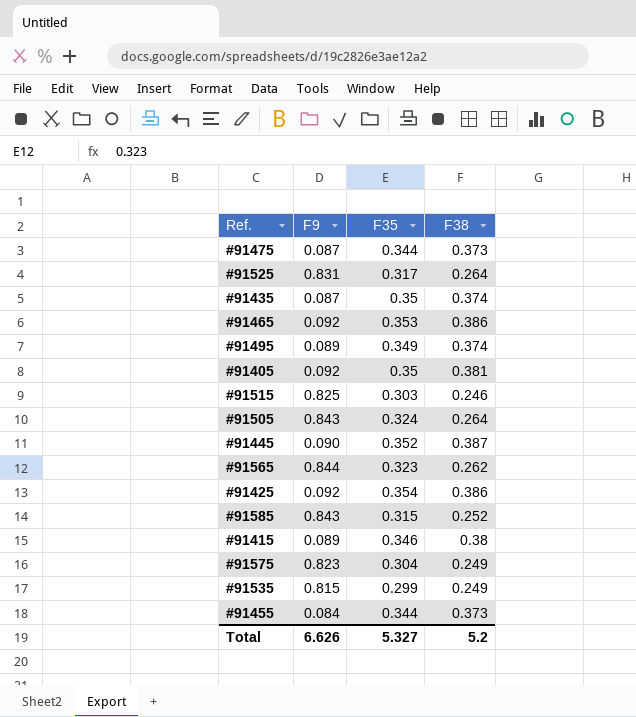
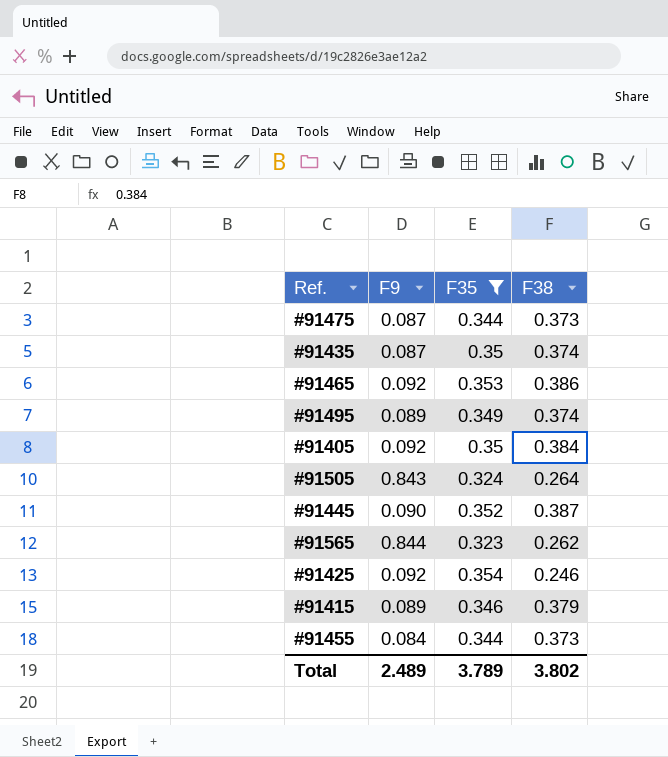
filter: none -> F35 >= 0.323
#91405 | F38: 0.381 -> 0.384
#91425 | F38: 0.386 -> 0.246
#91415 | F38: 0.38 -> 0.379
Total | F9: 6.626 -> 2.489
Total | F35: 5.327 -> 3.789
Total | F38: 5.2 -> 3.802

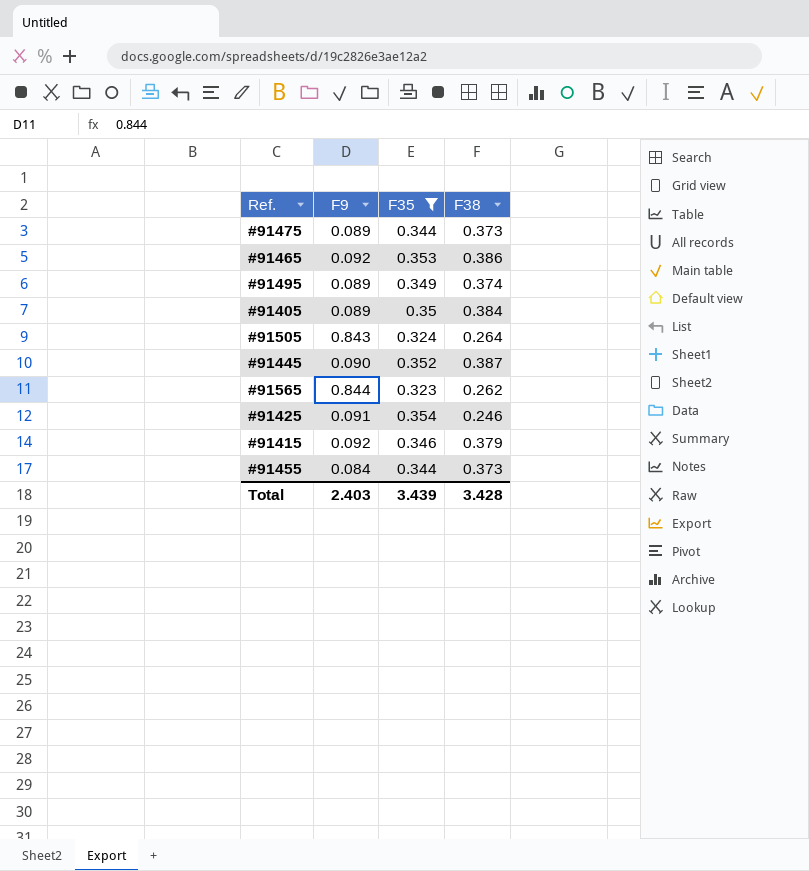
row #91435: 0.087 | 0.35 | 0.374 -> none
#91475 | F9: 0.087 -> 0.089
#91405 | F9: 0.092 -> 0.089
#91425 | F9: 0.092 -> 0.091
#91415 | F9: 0.089 -> 0.092
Total | F9: 2.489 -> 2.403
Total | F35: 3.789 -> 3.439
Total | F38: 3.802 -> 3.428

